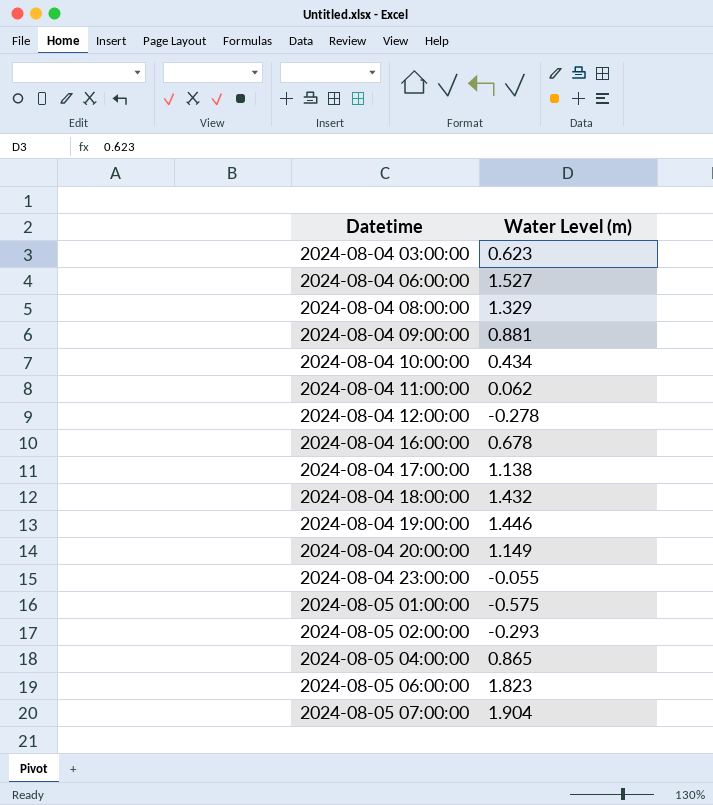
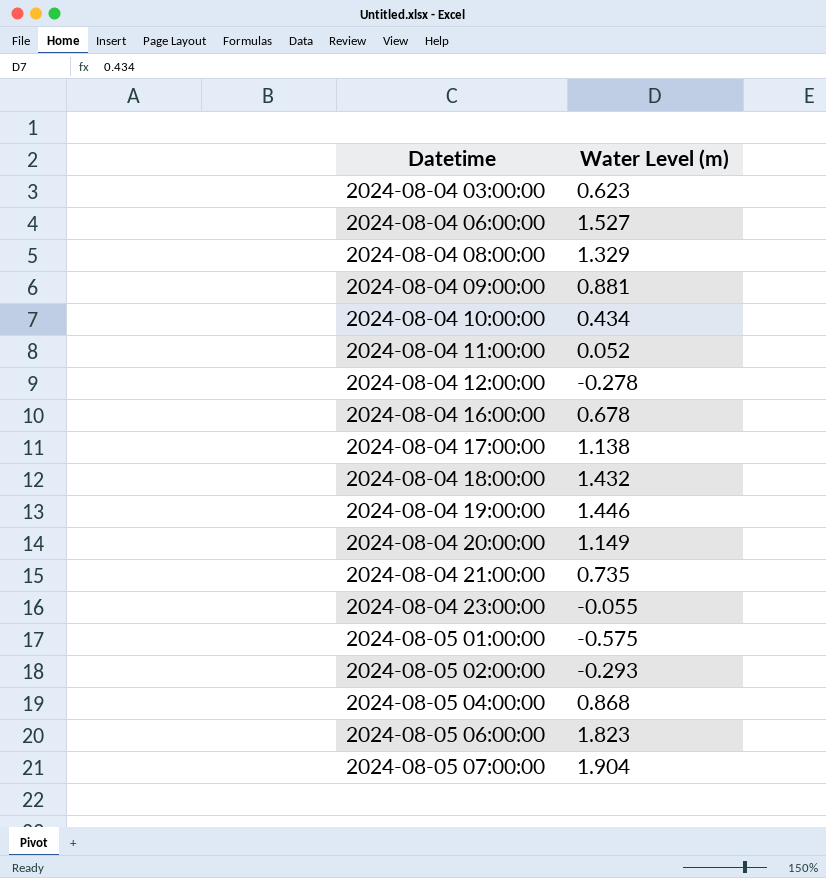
2024-08-04 11:00:00 | Water Level (m): 0.062 -> 0.052
row 2024-08-04 21:00:00: none -> 0.735
2024-08-05 04:00:00 | Water Level (m): 0.865 -> 0.868

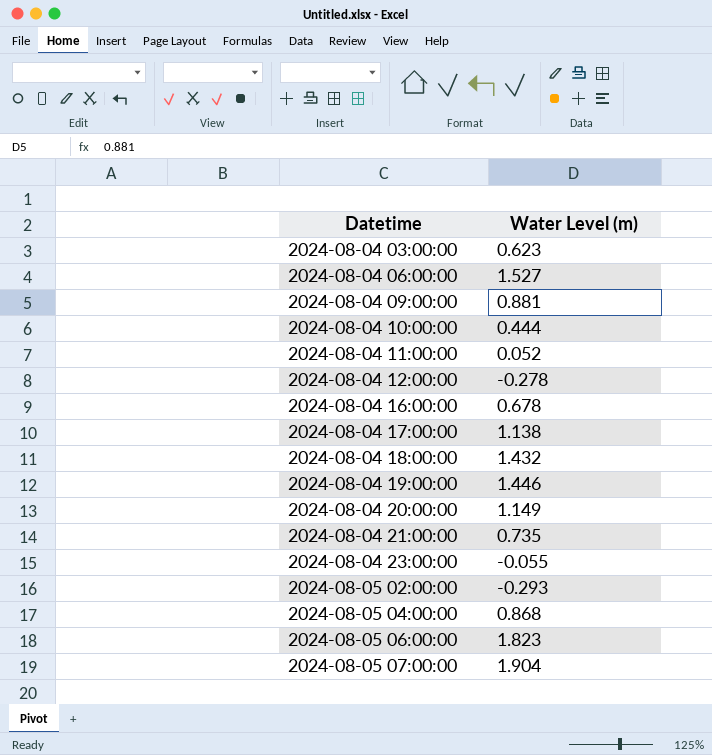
row 2024-08-04 08:00:00: 1.329 -> none
row 2024-08-05 01:00:00: -0.575 -> none
2024-08-04 10:00:00 | Water Level (m): 0.434 -> 0.444

